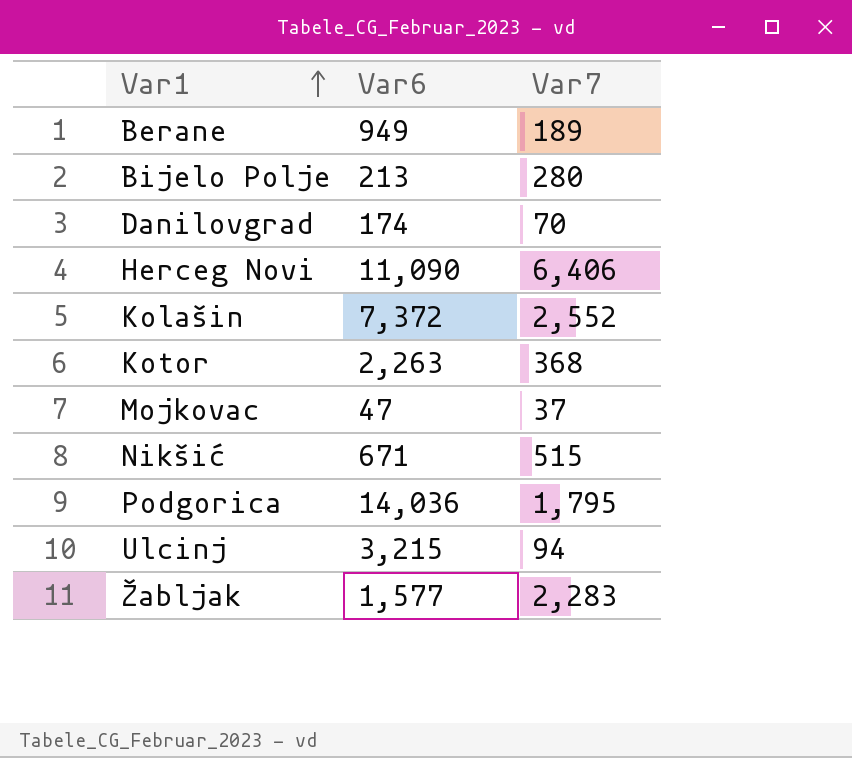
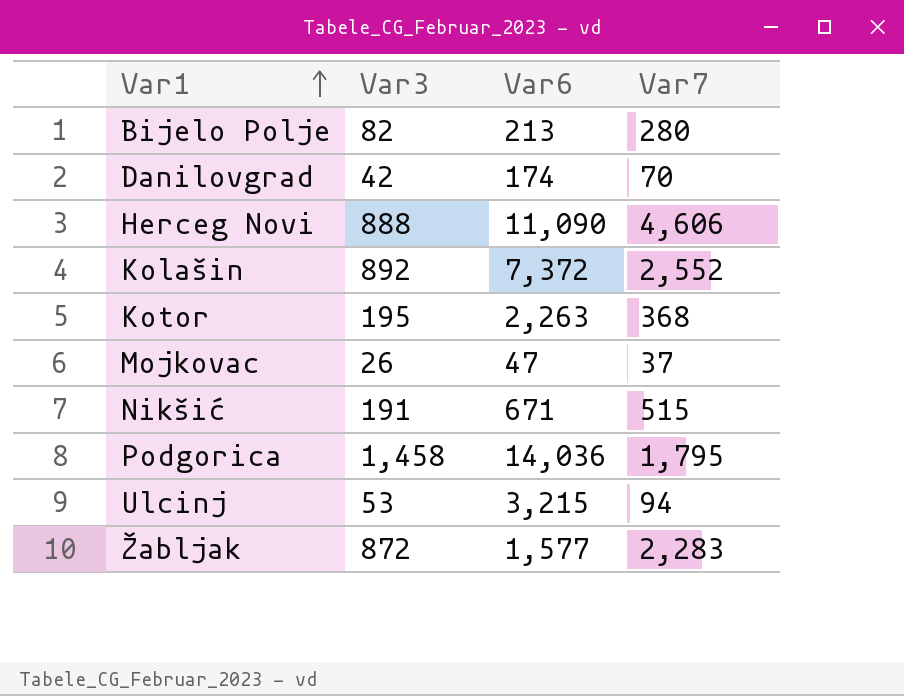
column Var3 | position: none -> 2
row Berane: 949 | 189 -> none
Herceg Novi | Var7: 6,406 -> 4,606

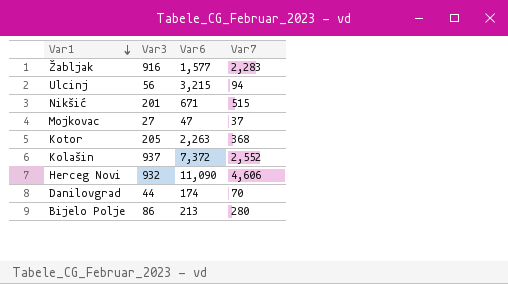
row order: Var1 ascending -> Var1 descending
row Podgorica: 1,458 | 14,036 | 1,795 -> none
Žabljak | Var3: 872 -> 916
Ulcinj | Var3: 53 -> 56
Nikšić | Var3: 191 -> 201
Mojkovac | Var3: 26 -> 27
Kotor | Var3: 195 -> 205
Kolašin | Var3: 892 -> 937
Herceg Novi | Var3: 888 -> 932
Danilovgrad | Var3: 42 -> 44
Bijelo Polje | Var3: 82 -> 86

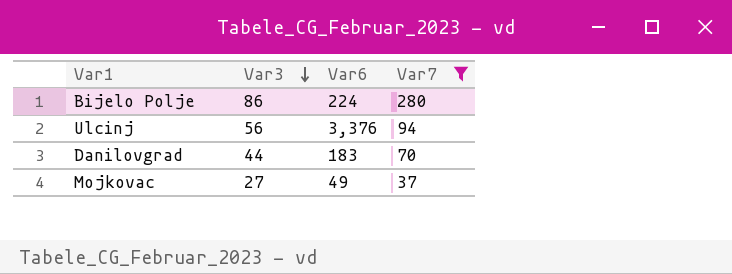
filter: none -> Var7 <= 280
row order: Var1 descending -> Var3 descending
Bijelo Polje | Var6: 213 -> 224
Ulcinj | Var6: 3,215 -> 3,376
Danilovgrad | Var6: 174 -> 183
Mojkovac | Var6: 47 -> 49

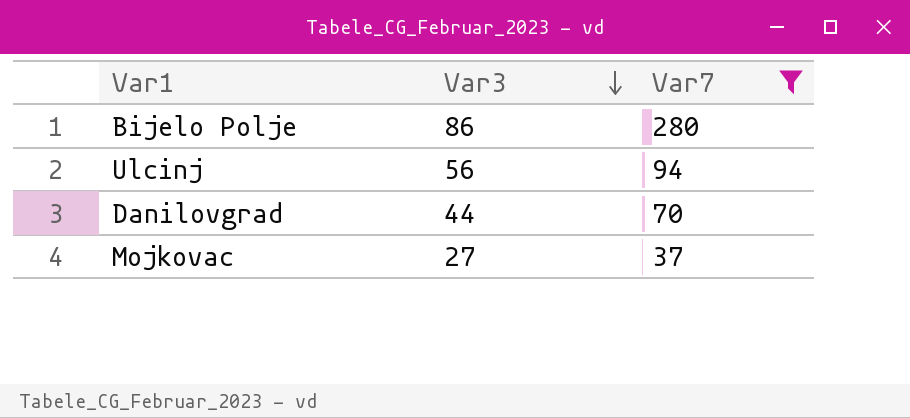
column Var6 | position: 3 -> none

